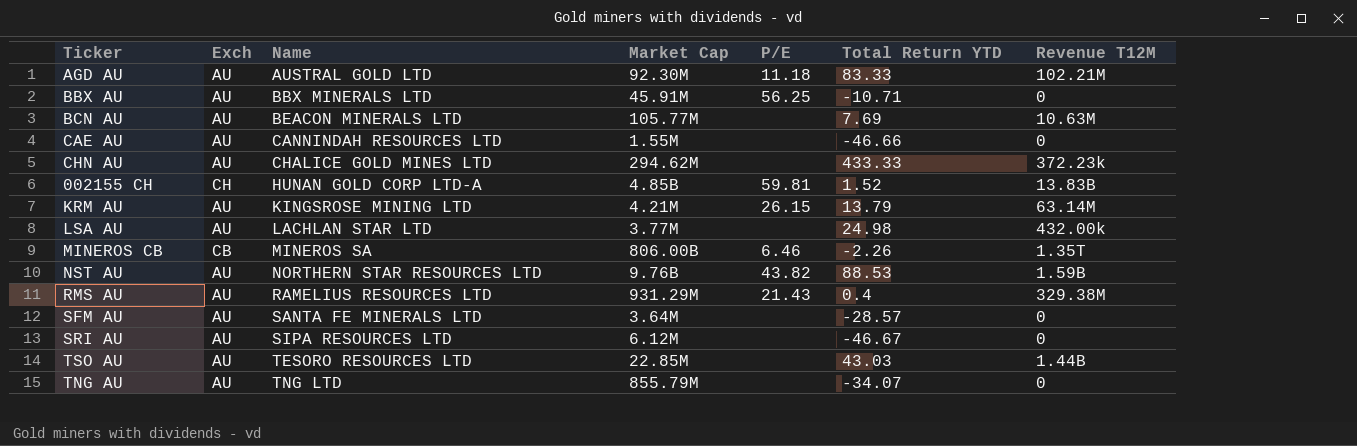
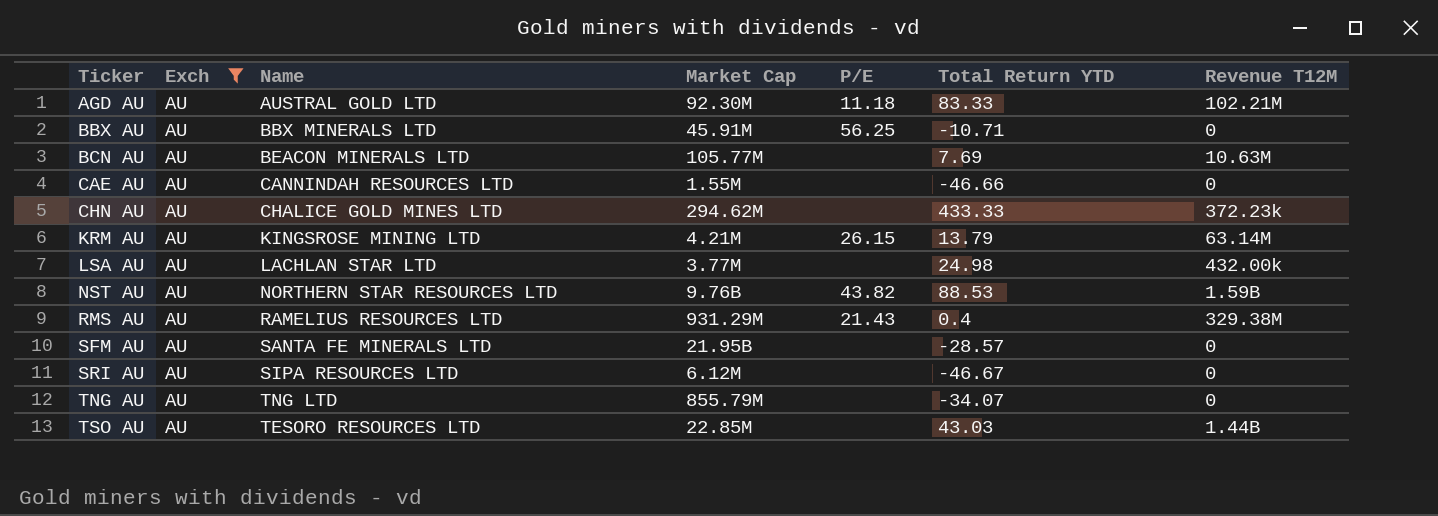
filter: none -> Exch = AU
row order: Name ascending -> Ticker ascending
SFM AU | Market Cap: 3.64M -> 21.95B

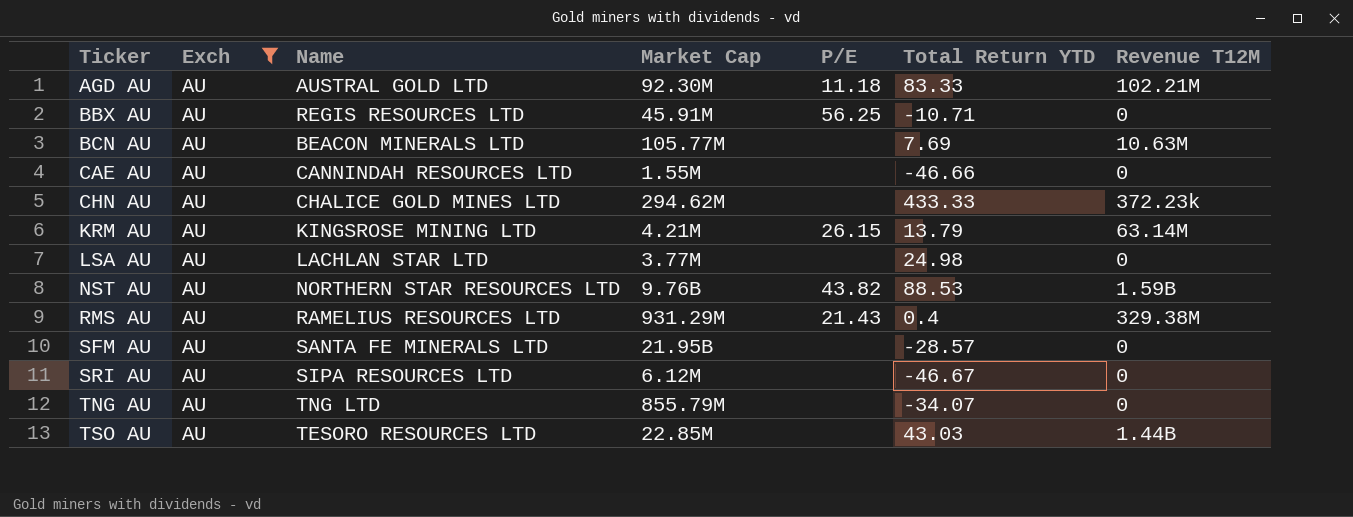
BBX AU | Name: BBX MINERALS LTD -> REGIS RESOURCES LTD
LSA AU | Revenue T12M: 432.00k -> 0

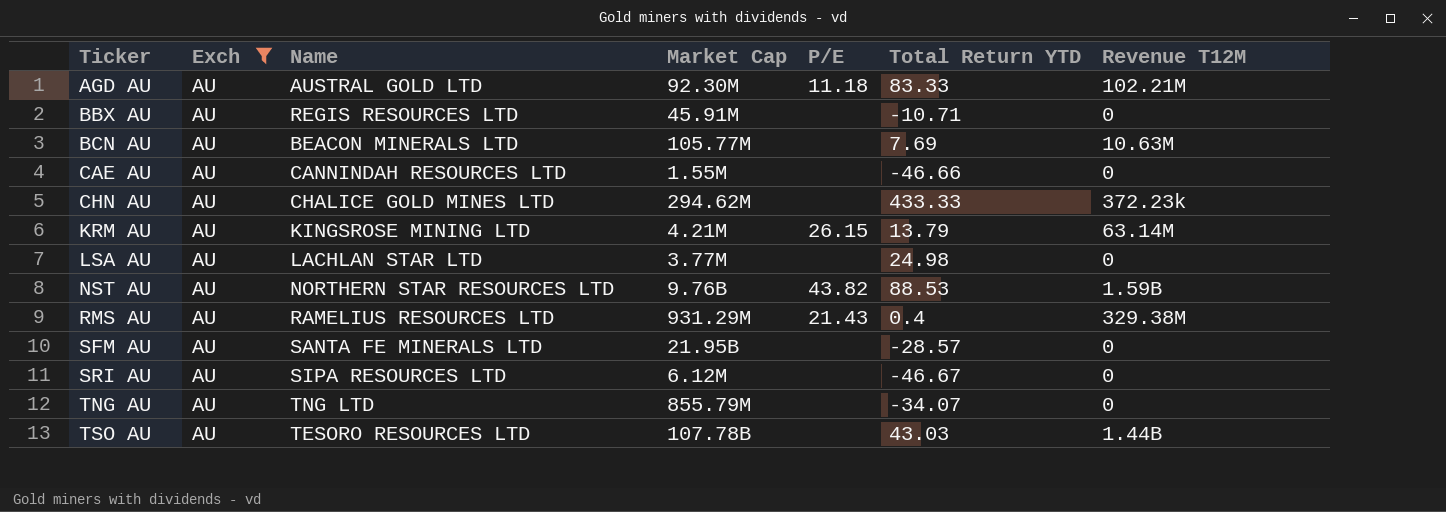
BBX AU | P/E: 56.25 -> none
TSO AU | Market Cap: 22.85M -> 107.78B

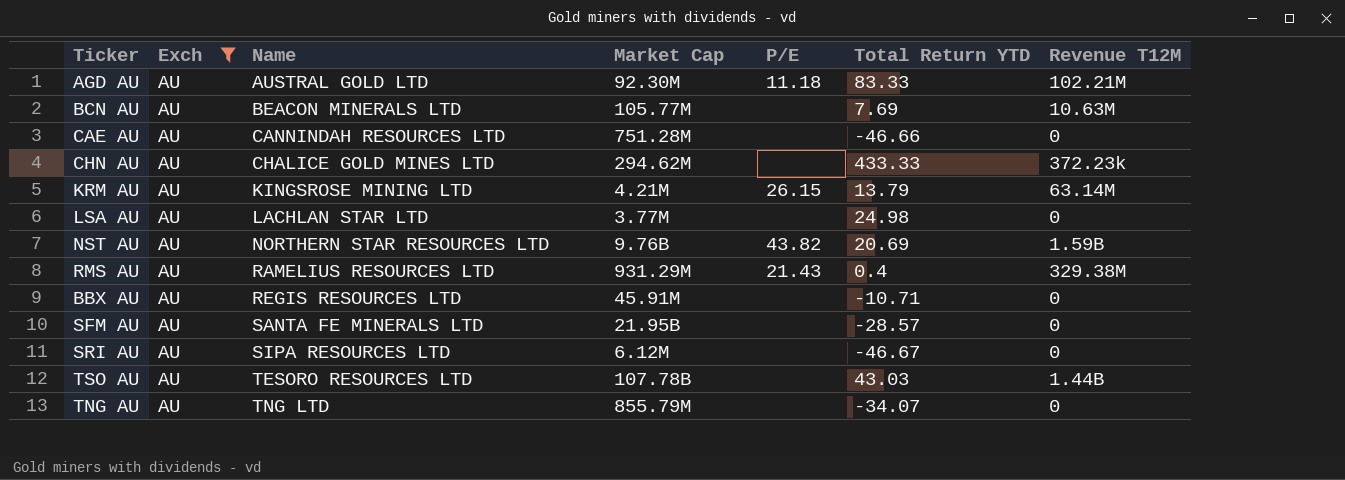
row order: Ticker ascending -> Name ascending
CAE AU | Market Cap: 1.55M -> 751.28M
NST AU | Total Return YTD: 88.53 -> 20.69

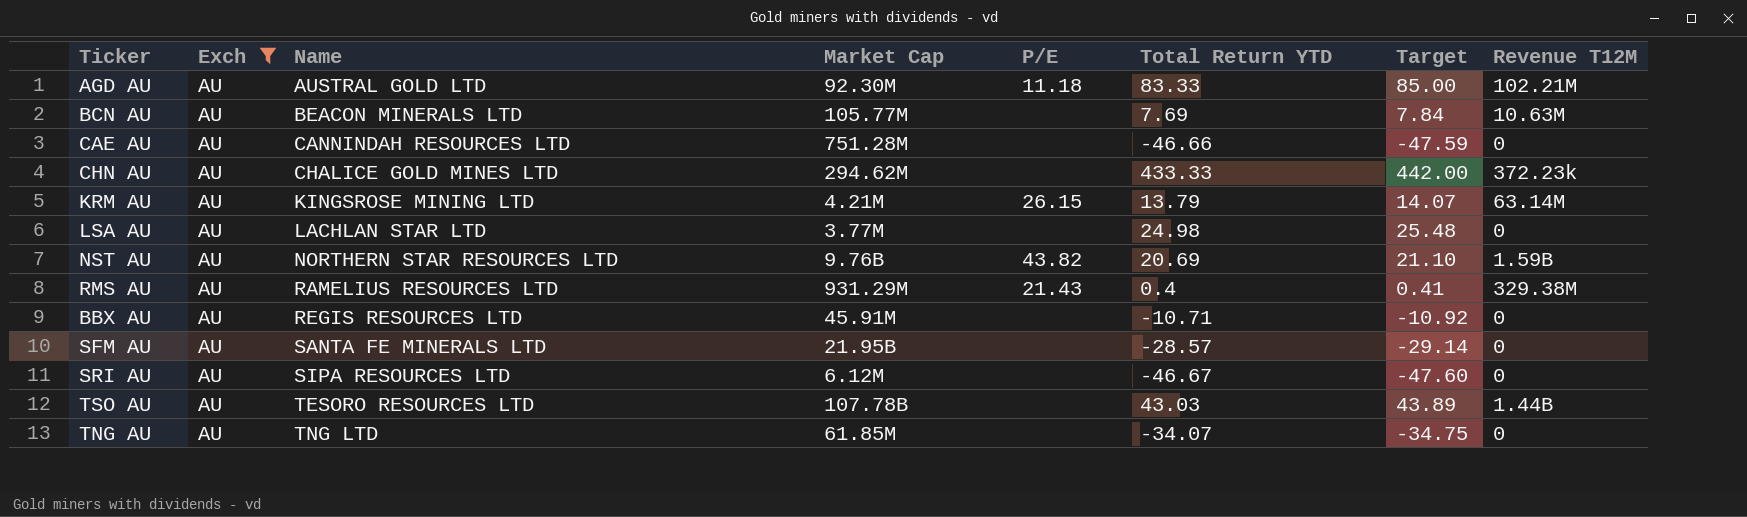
column Target | formula: none -> [Total Return YTD] * 1.02
TNG AU | Market Cap: 855.79M -> 61.85M

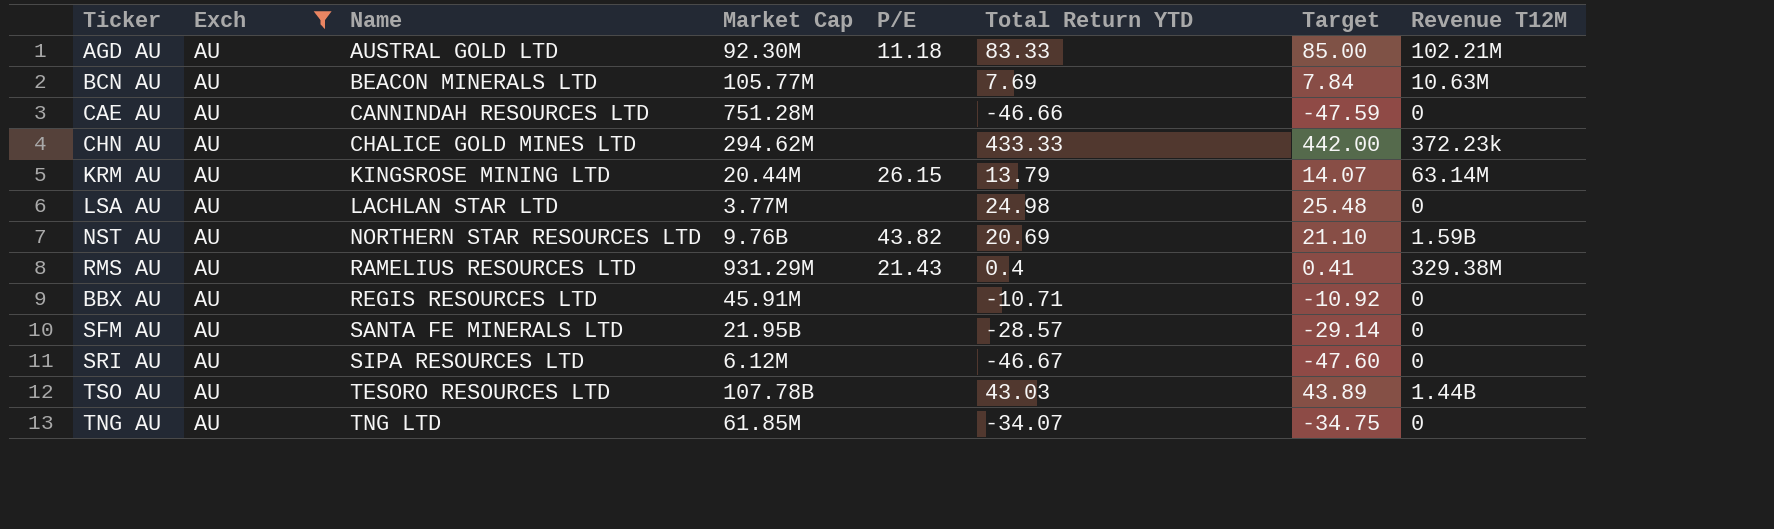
KRM AU | Market Cap: 4.21M -> 20.44M

